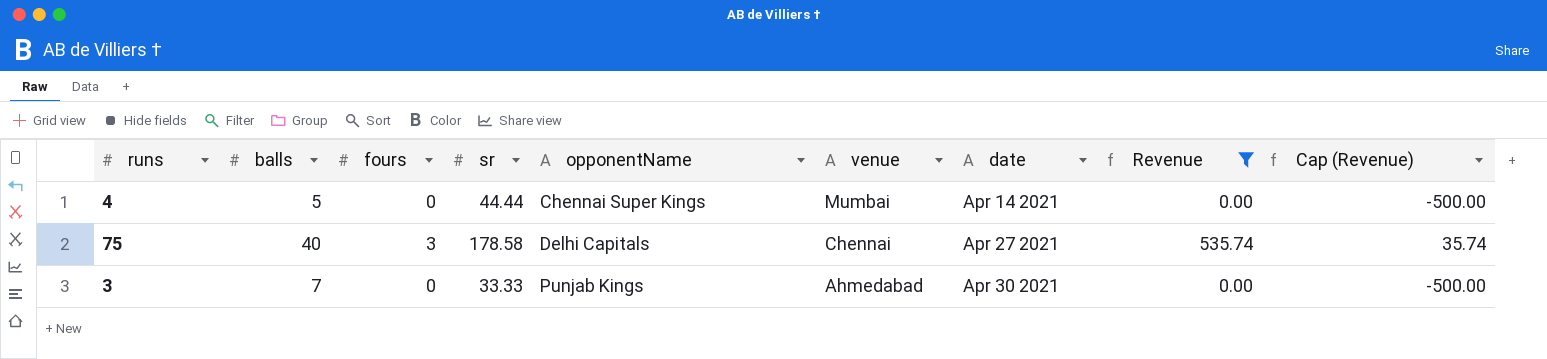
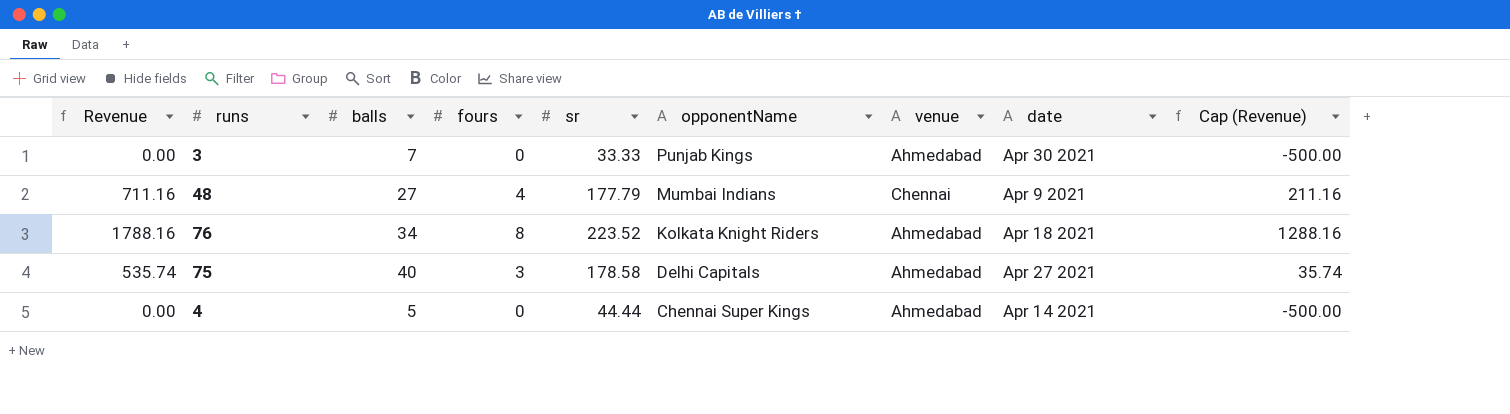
filter: Revenue <= 535.74 -> none
row order: opponentName ascending -> opponentName descending
column Revenue | position: 8 -> 1
75 | venue: Chennai -> Ahmedabad
4 | venue: Mumbai -> Ahmedabad

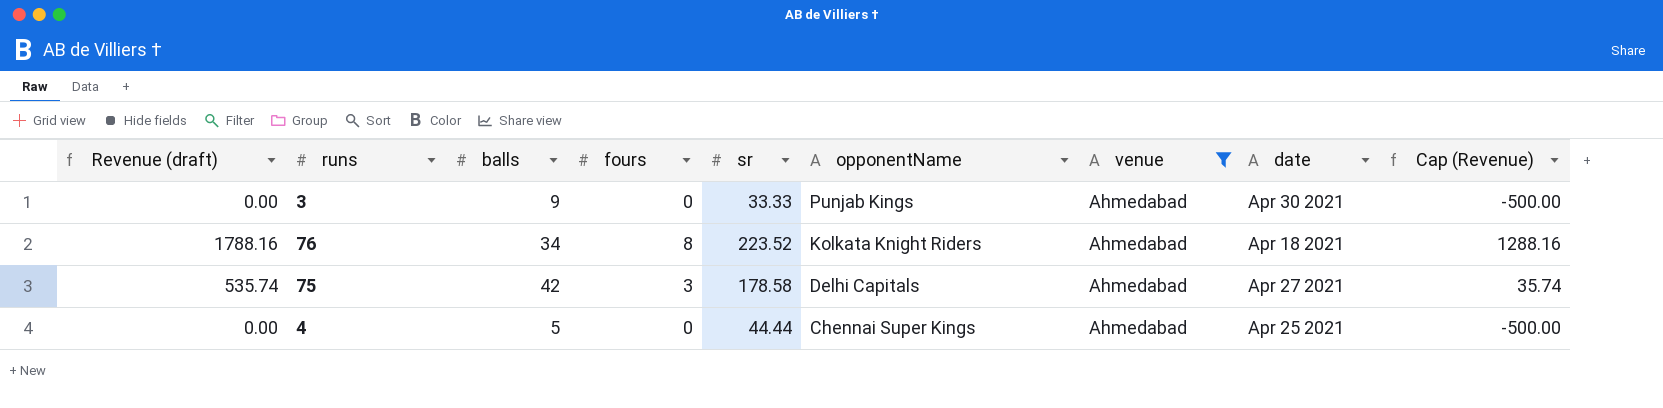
filter: none -> venue = Ahmedabad
column name: Revenue -> Revenue (draft)
3 | balls: 7 -> 9
75 | balls: 40 -> 42
4 | date: Apr 14 2021 -> Apr 25 2021

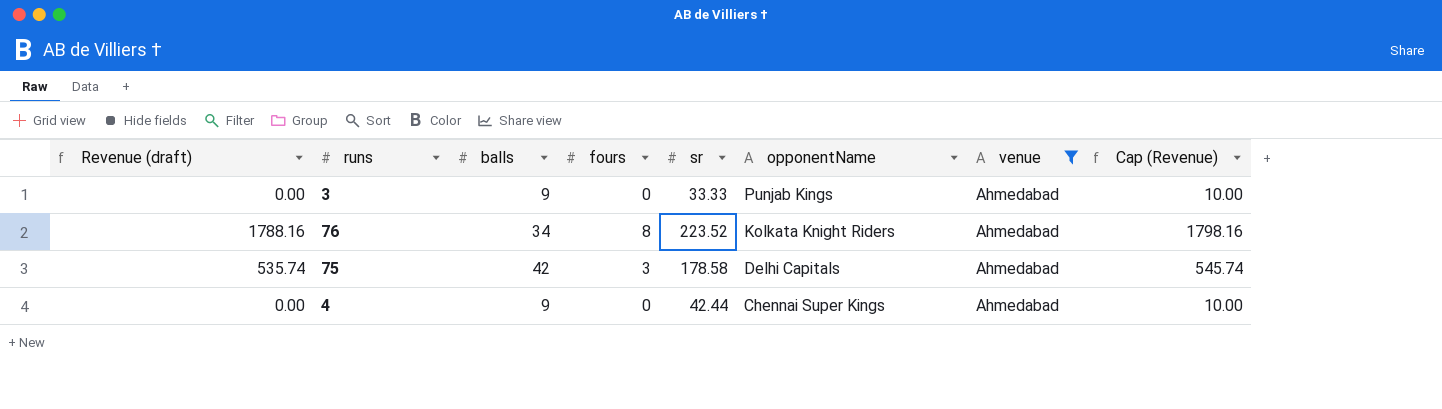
column date | position: 8 -> none
column Cap (Revenue) | formula: [Revenue (draft)] - 500 -> [Revenue (draft)] + 10
4 | balls: 5 -> 9
4 | sr: 44.44 -> 42.44

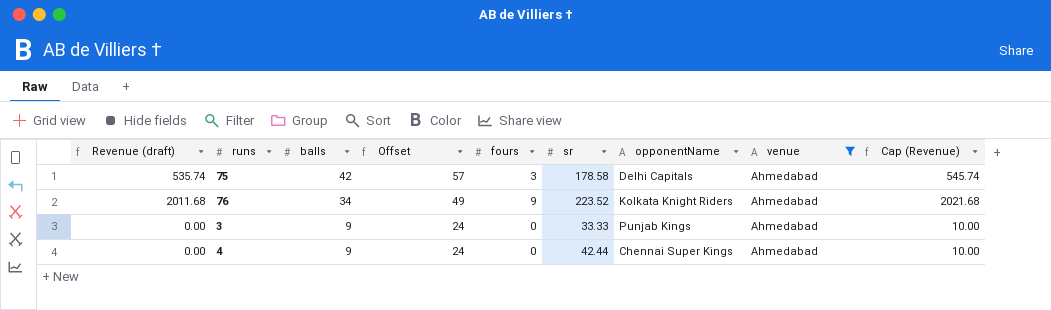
row order: opponentName descending -> balls descending
column Offset | formula: none -> [balls] + 15
76 | Revenue (draft): 1788.16 -> 2011.68
76 | fours: 8 -> 9
76 | Cap (Revenue): 1798.16 -> 2021.68

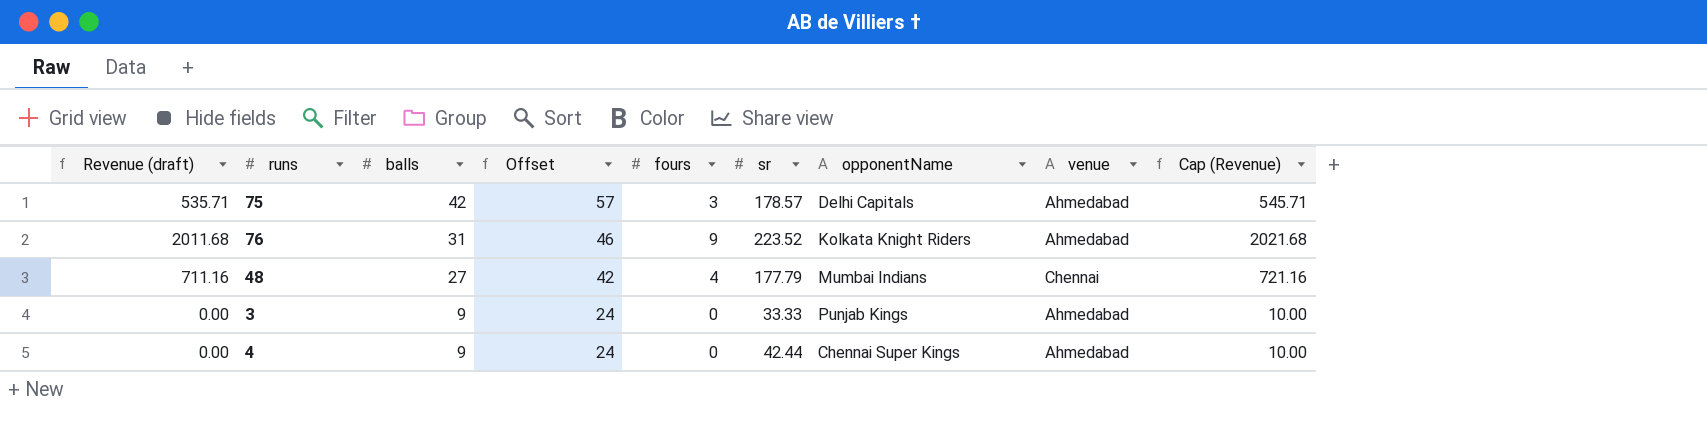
filter: venue = Ahmedabad -> none
75 | Revenue (draft): 535.74 -> 535.71
75 | sr: 178.58 -> 178.57
75 | Cap (Revenue): 545.74 -> 545.71
76 | balls: 34 -> 31
76 | Offset: 49 -> 46

